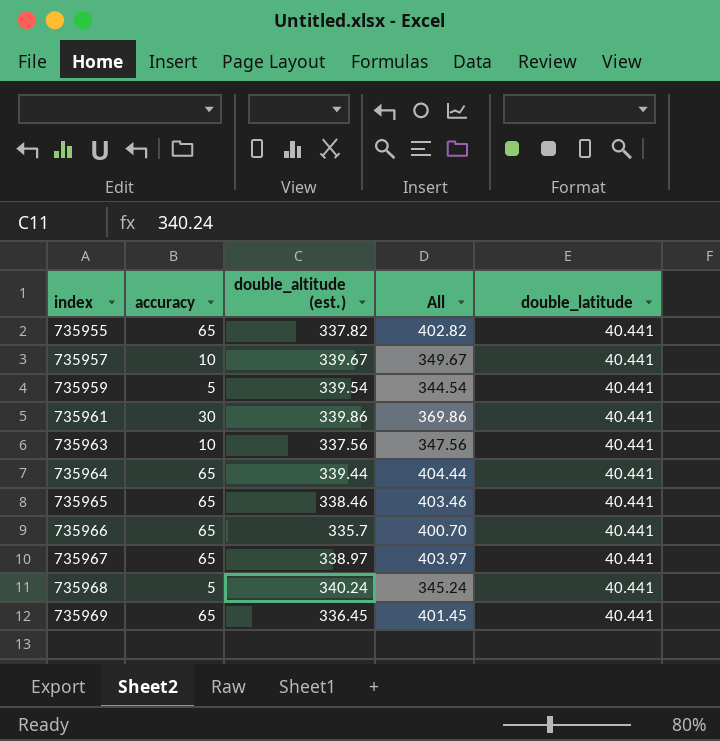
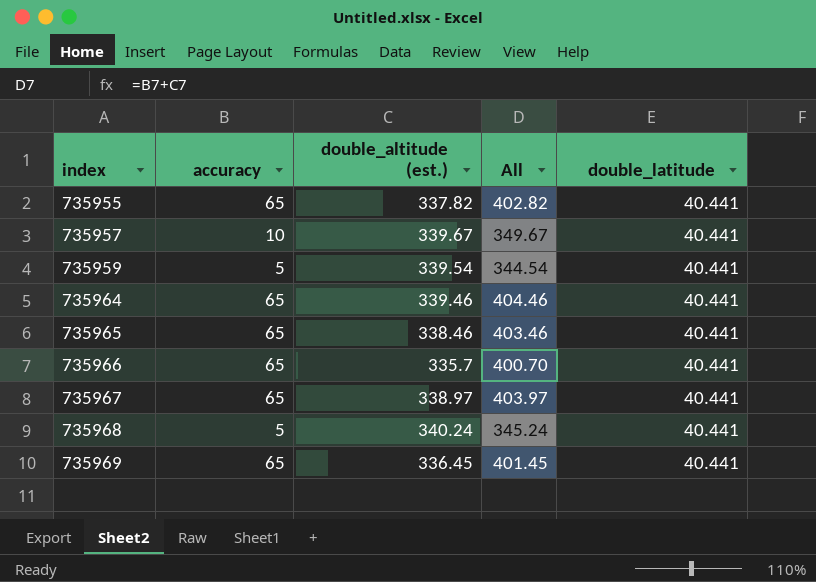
row 735961: 30 | 339.86 | 369.86 | 40.441 -> none
row 735963: 10 | 337.56 | 347.56 | 40.441 -> none
735964 | double_altitude (est.): 339.44 -> 339.46
735964 | All: 404.44 -> 404.46

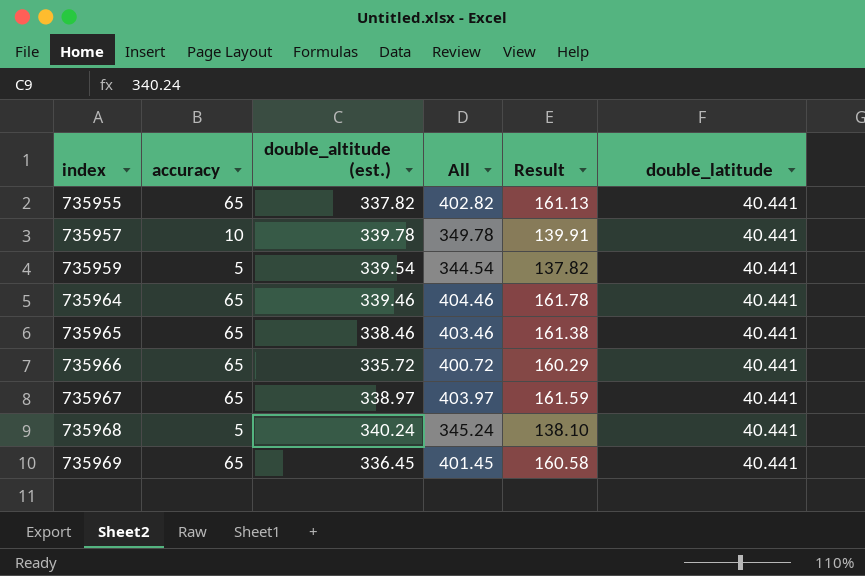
column Result | formula: none -> [All] * 0.4
735957 | double_altitude (est.): 339.67 -> 339.78
735957 | All: 349.67 -> 349.78
735966 | double_altitude (est.): 335.7 -> 335.72
735966 | All: 400.70 -> 400.72

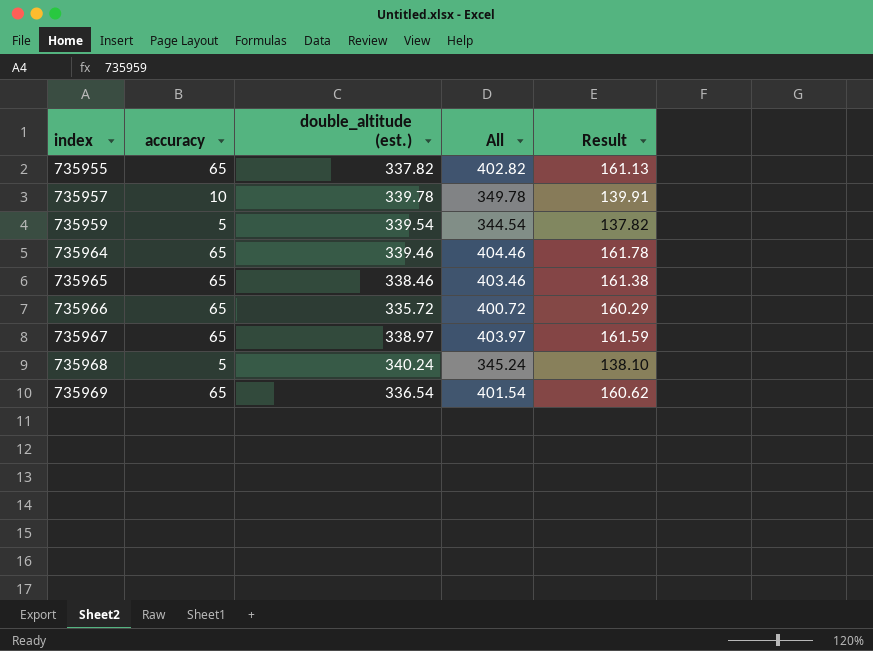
column double_latitude | position: 6 -> none
735969 | double_altitude (est.): 336.45 -> 336.54
735969 | All: 401.45 -> 401.54
735969 | Result: 160.58 -> 160.62

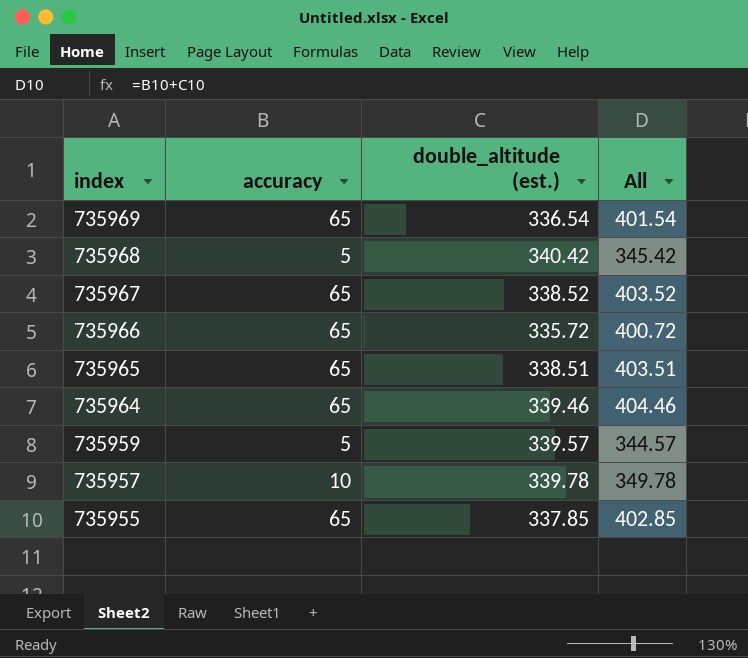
row order: index ascending -> index descending
column Result | formula: [All] * 0.4 -> none
735968 | double_altitude (est.): 340.24 -> 340.42
735968 | All: 345.24 -> 345.42
735967 | double_altitude (est.): 338.97 -> 338.52
735967 | All: 403.97 -> 403.52
735965 | double_altitude (est.): 338.46 -> 338.51
735965 | All: 403.46 -> 403.51
735959 | double_altitude (est.): 339.54 -> 339.57
735959 | All: 344.54 -> 344.57
735955 | double_altitude (est.): 337.82 -> 337.85
735955 | All: 402.82 -> 402.85

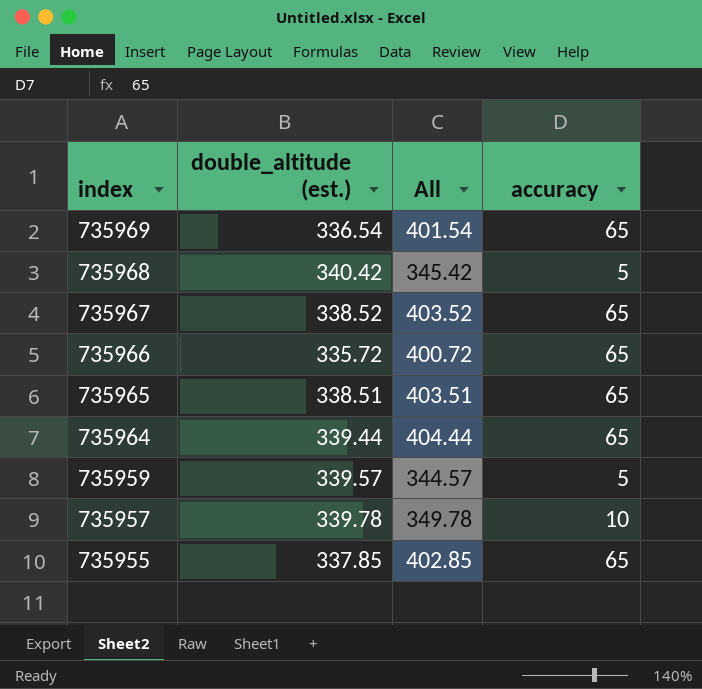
column accuracy | position: 2 -> 4
735964 | double_altitude (est.): 339.46 -> 339.44
735964 | All: 404.46 -> 404.44

